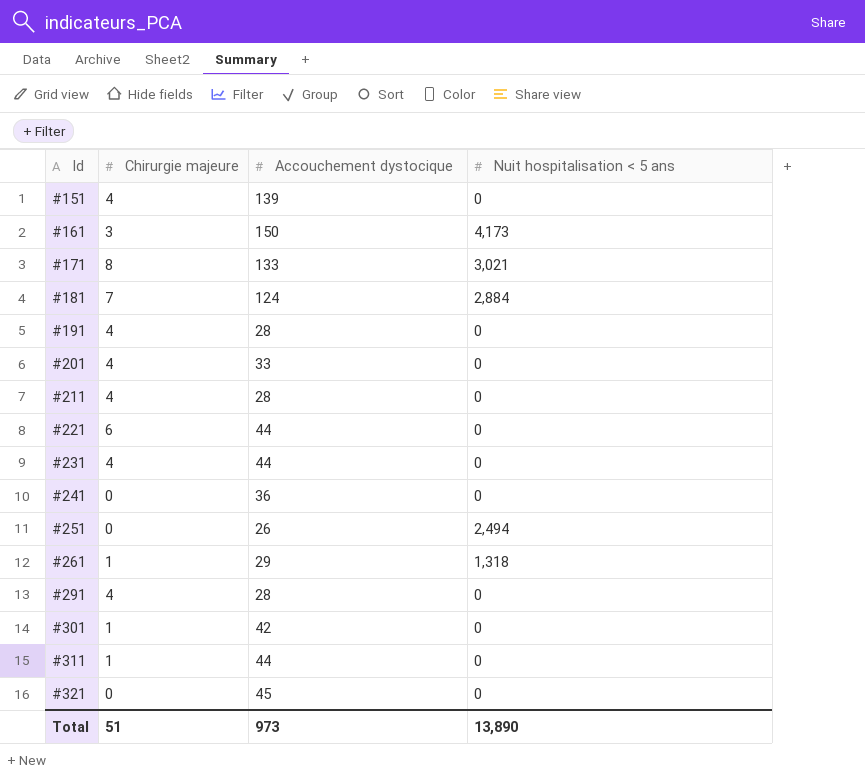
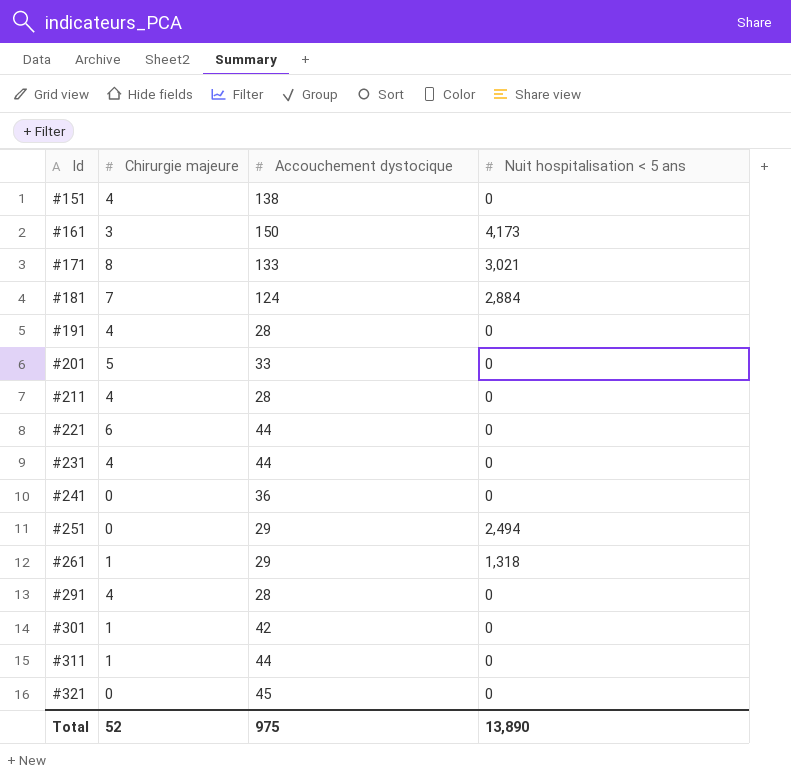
#151 | Accouchement dystocique: 139 -> 138
#201 | Chirurgie majeure: 4 -> 5
#251 | Accouchement dystocique: 26 -> 29
Total | Chirurgie majeure: 51 -> 52
Total | Accouchement dystocique: 973 -> 975

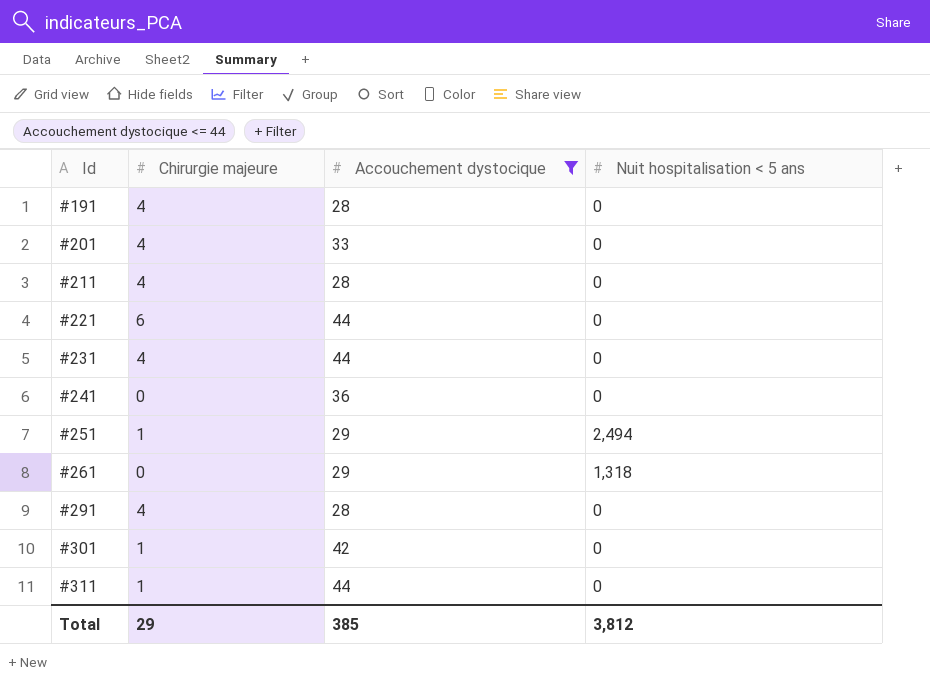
filter: none -> Accouchement dystocique <= 44
#201 | Chirurgie majeure: 5 -> 4
#251 | Chirurgie majeure: 0 -> 1
#261 | Chirurgie majeure: 1 -> 0
Total | Chirurgie majeure: 52 -> 29
Total | Accouchement dystocique: 975 -> 385
Total | Nuit hospitalisation < 5 ans: 13,890 -> 3,812

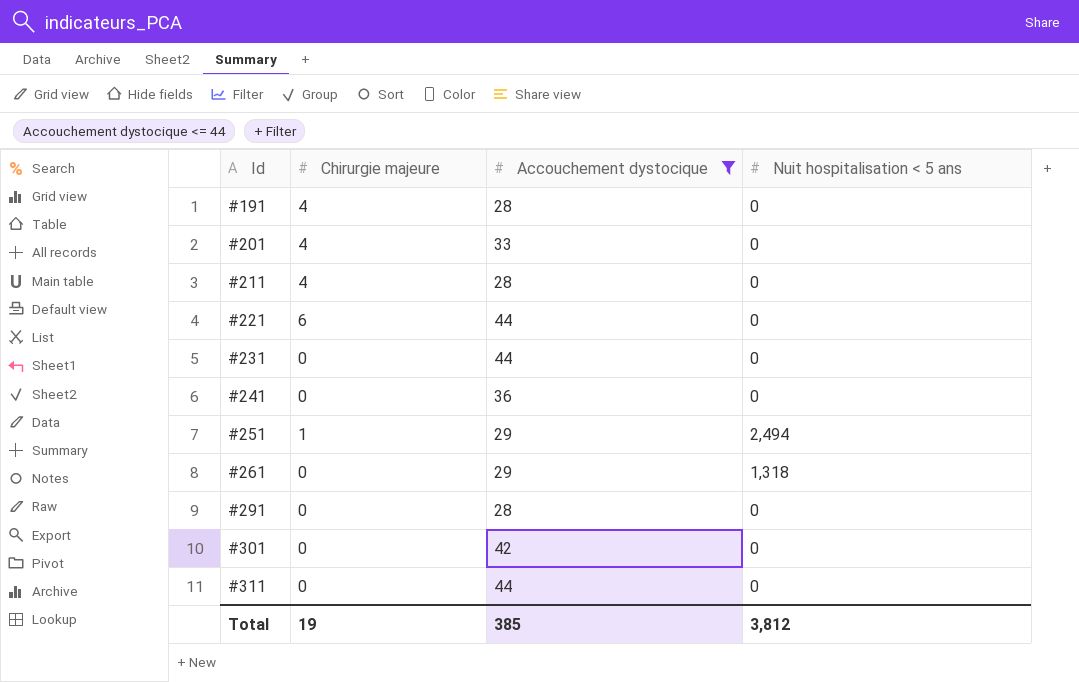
#231 | Chirurgie majeure: 4 -> 0
#291 | Chirurgie majeure: 4 -> 0
#301 | Chirurgie majeure: 1 -> 0
#311 | Chirurgie majeure: 1 -> 0
Total | Chirurgie majeure: 29 -> 19

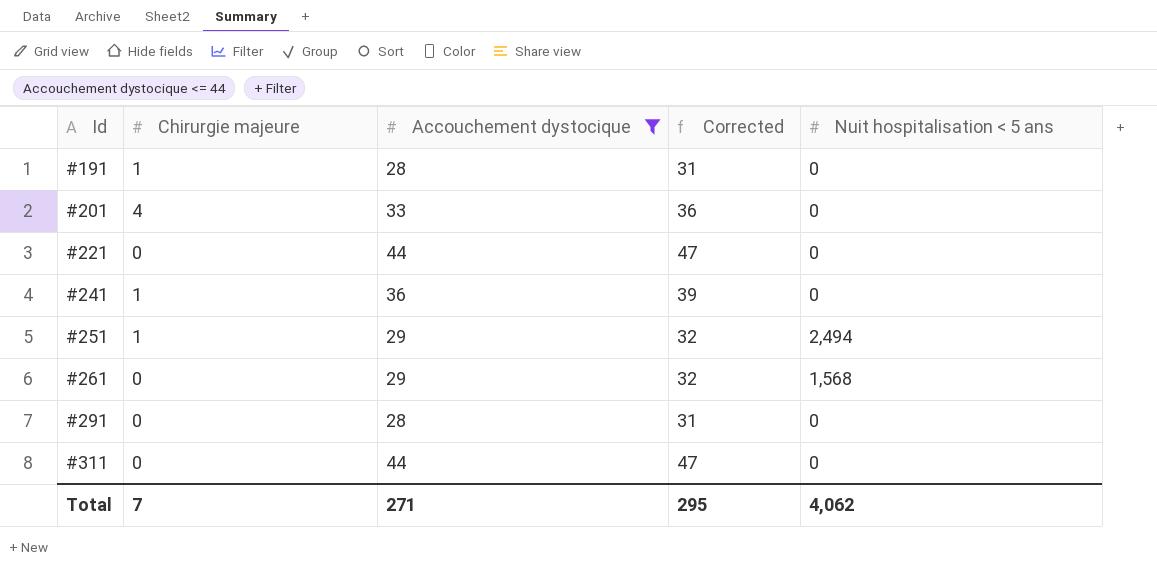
column Corrected | formula: none -> [Accouchement dystocique] + 3
row #211: 4 | 28 | 0 -> none
row #231: 0 | 44 | 0 -> none
row #301: 0 | 42 | 0 -> none
#191 | Chirurgie majeure: 4 -> 1
#221 | Chirurgie majeure: 6 -> 0
#241 | Chirurgie majeure: 0 -> 1
#261 | Nuit hospitalisation < 5 ans: 1,318 -> 1,568
Total | Chirurgie majeure: 19 -> 7
Total | Accouchement dystocique: 385 -> 271
Total | Nuit hospitalisation < 5 ans: 3,812 -> 4,062

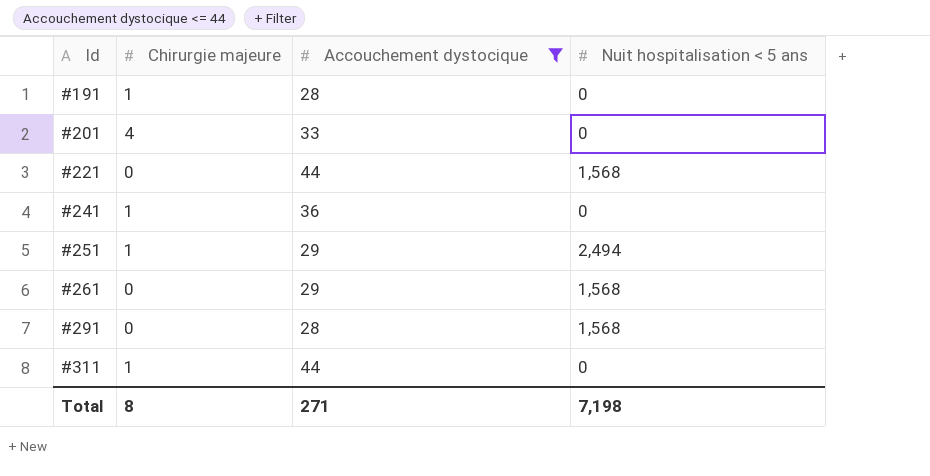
column Corrected | formula: [Accouchement dystocique] + 3 -> none
#221 | Nuit hospitalisation < 5 ans: 0 -> 1,568
#291 | Nuit hospitalisation < 5 ans: 0 -> 1,568
#311 | Chirurgie majeure: 0 -> 1
Total | Chirurgie majeure: 7 -> 8
Total | Nuit hospitalisation < 5 ans: 4,062 -> 7,198

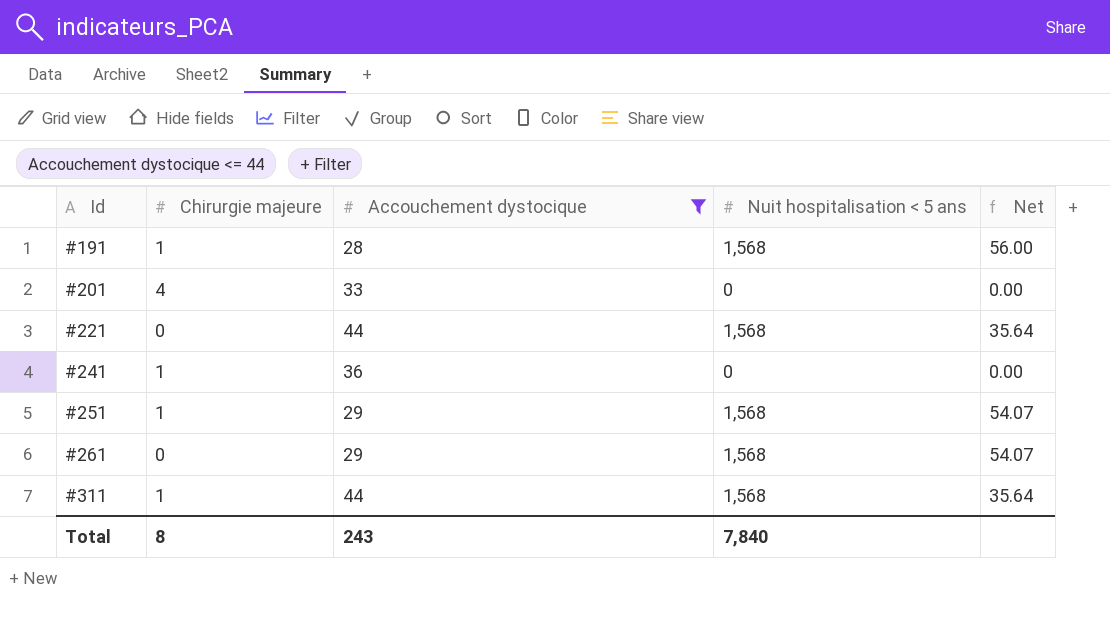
column Net | formula: none -> [Nuit hospitalisation < 5 ans] / [Accouchement dystocique]
row #291: 0 | 28 | 1,568 -> none
#191 | Nuit hospitalisation < 5 ans: 0 -> 1,568
#251 | Nuit hospitalisation < 5 ans: 2,494 -> 1,568
#311 | Nuit hospitalisation < 5 ans: 0 -> 1,568
Total | Accouchement dystocique: 271 -> 243
Total | Nuit hospitalisation < 5 ans: 7,198 -> 7,840

